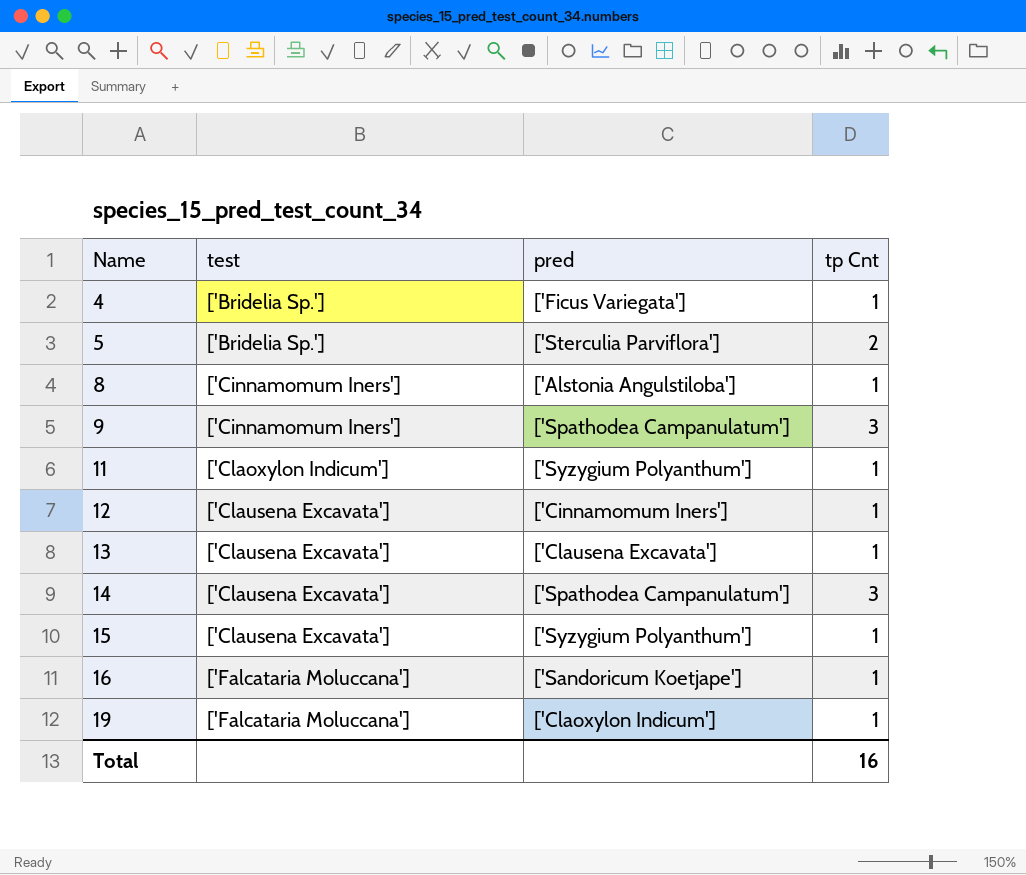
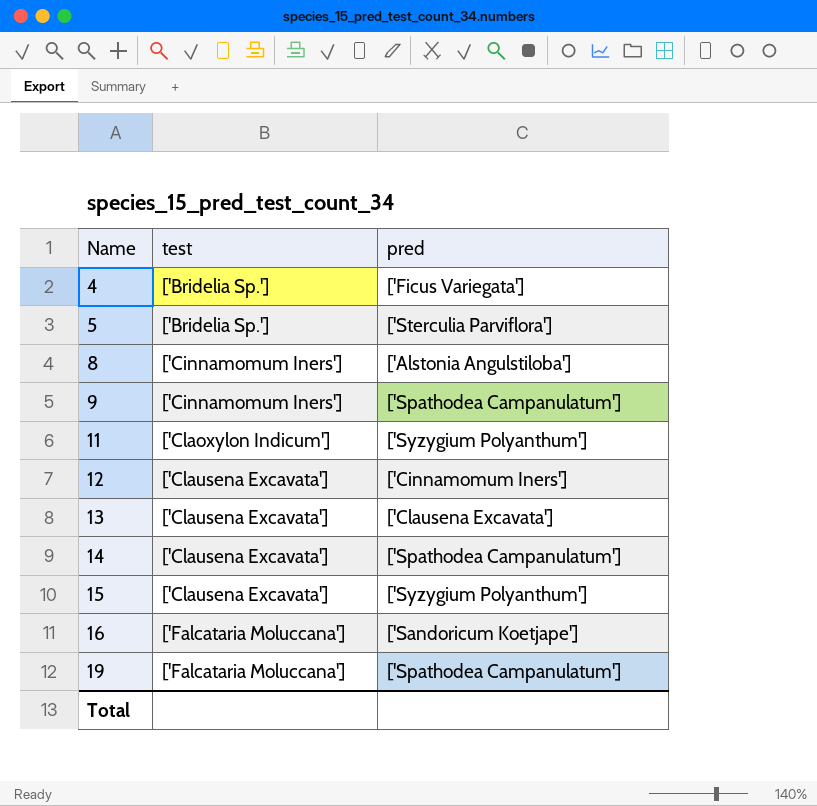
column tp Cnt | position: 4 -> none
19 | pred: ['Claoxylon Indicum'] -> ['Spathodea Campanulatum']

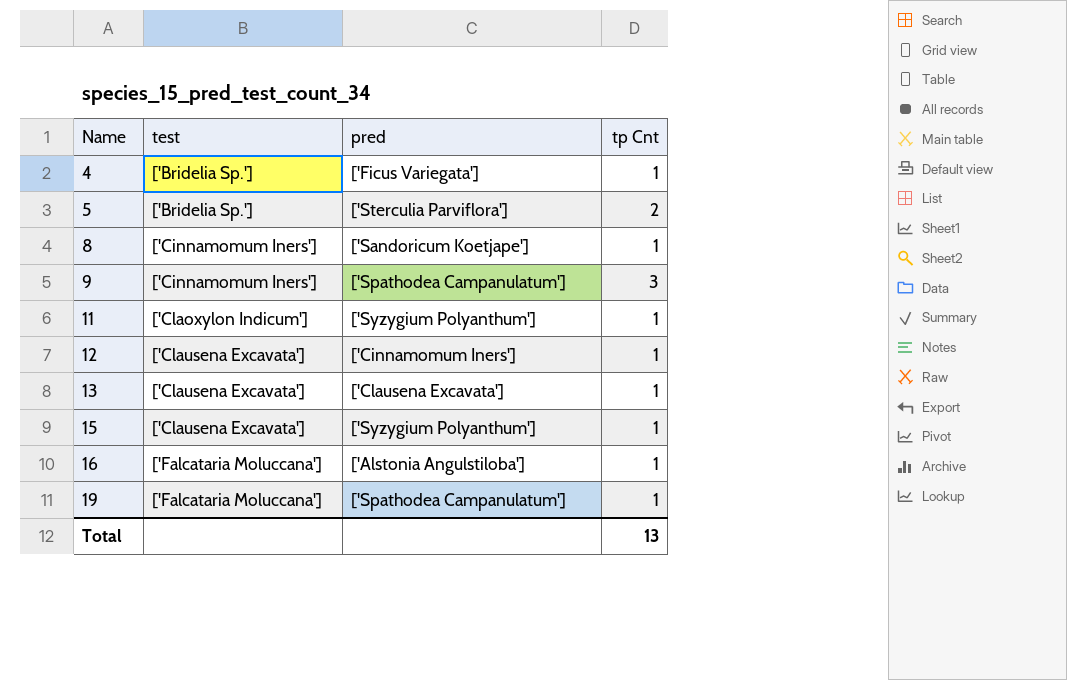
column tp Cnt | position: none -> 4
row 14: ['Clausena Excavata'] | ['Spathodea Campanulatum'] -> none
8 | pred: ['Alstonia Angulstiloba'] -> ['Sandoricum Koetjape']
16 | pred: ['Sandoricum Koetjape'] -> ['Alstonia Angulstiloba']

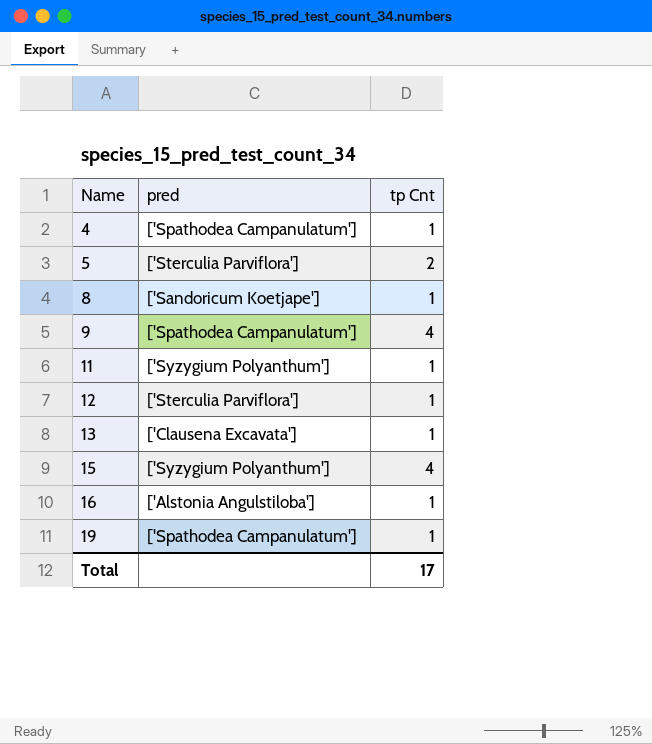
column test | position: 2 -> none
4 | pred: ['Ficus Variegata'] -> ['Spathodea Campanulatum']
9 | tp Cnt: 3 -> 4
12 | pred: ['Cinnamomum Iners'] -> ['Sterculia Parviflora']
15 | tp Cnt: 1 -> 4
Total | tp Cnt: 13 -> 17

